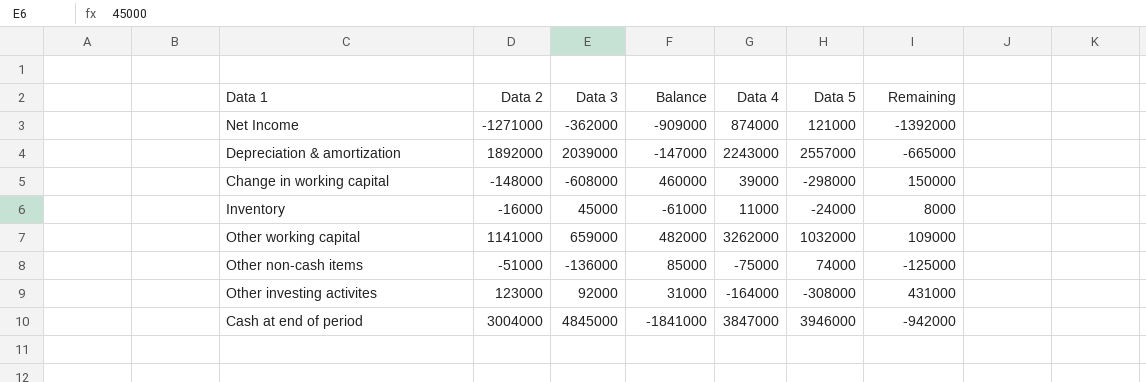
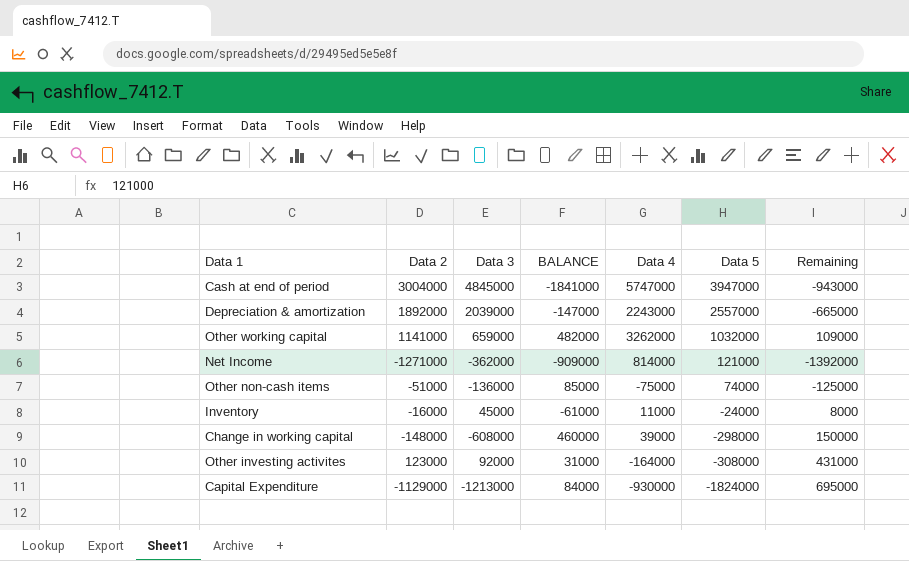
row order: none -> Data 5 descending
column name: Balance -> BALANCE
Cash at end of period | Data 4: 3847000 -> 5747000
Cash at end of period | Data 5: 3946000 -> 3947000
Cash at end of period | Remaining: -942000 -> -943000
Net Income | Data 4: 874000 -> 814000
row Capital Expenditure: none -> -1129000 | -1213000 | 84000 | -930000 | -1824000 | 695000

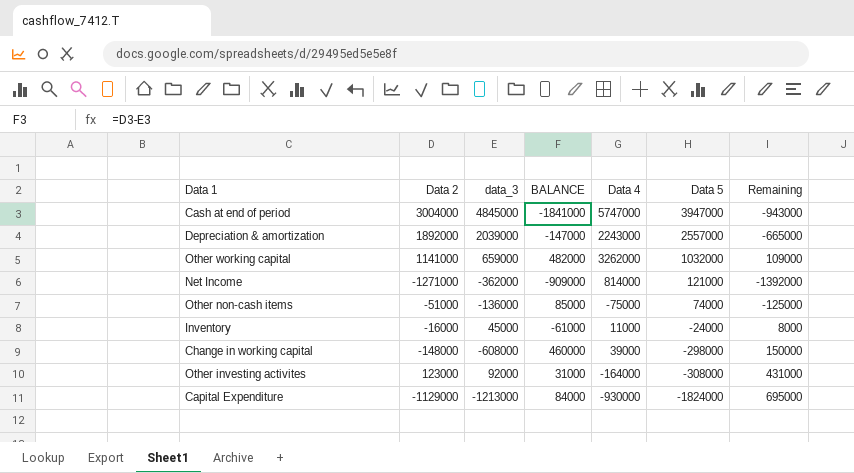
column name: Data 3 -> data_3

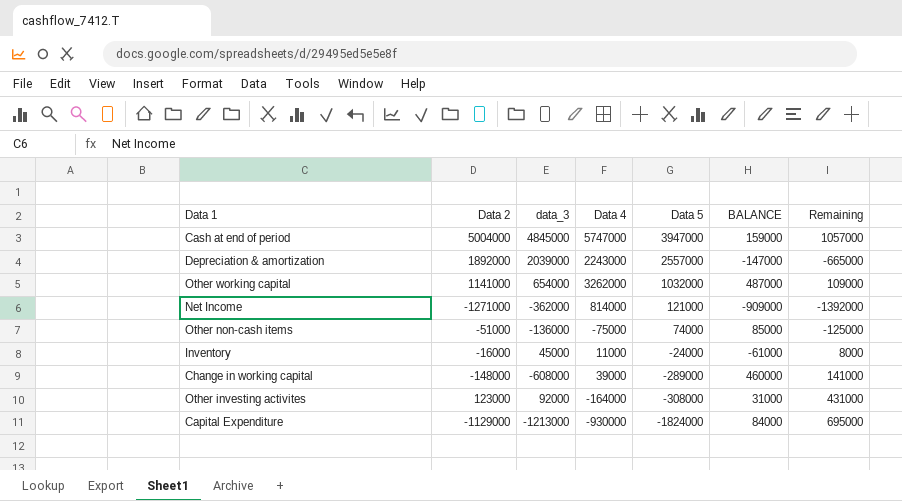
column BALANCE | position: 4 -> 6
Cash at end of period | Data 2: 3004000 -> 5004000
Cash at end of period | BALANCE: -1841000 -> 159000
Cash at end of period | Remaining: -943000 -> 1057000
Other working capital | data_3: 659000 -> 654000
Other working capital | BALANCE: 482000 -> 487000
Change in working capital | Data 5: -298000 -> -289000
Change in working capital | Remaining: 150000 -> 141000

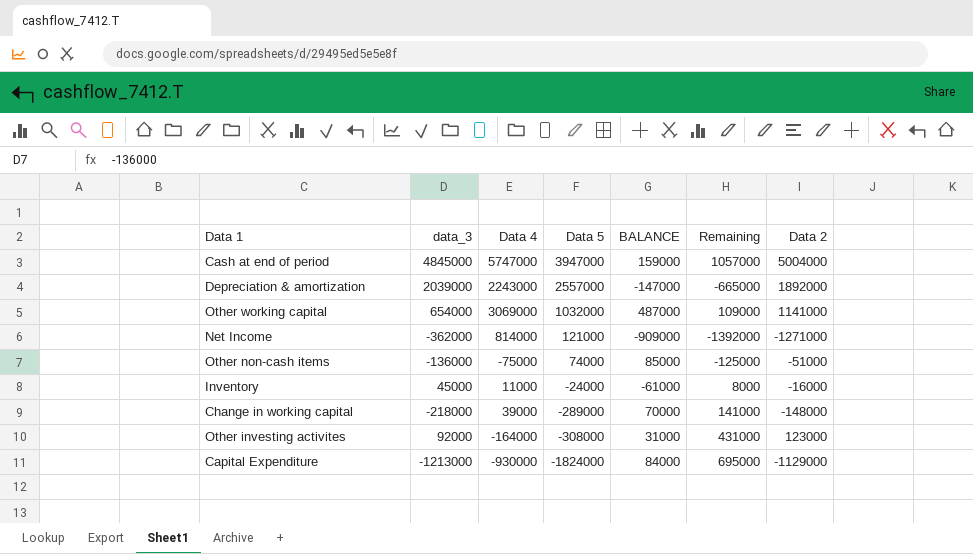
column Data 2 | position: 2 -> 7
Other working capital | Data 4: 3262000 -> 3069000
Change in working capital | data_3: -608000 -> -218000
Change in working capital | BALANCE: 460000 -> 70000

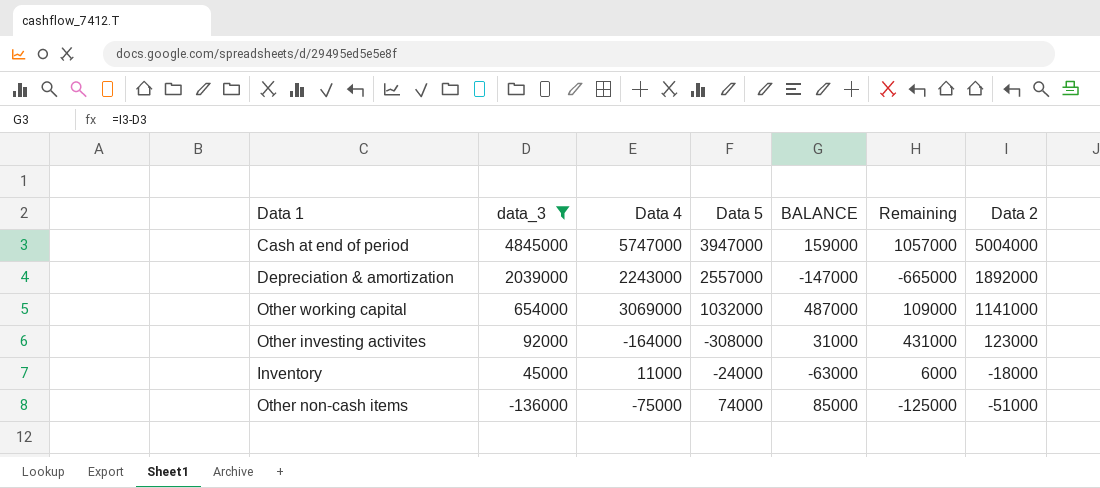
filter: none -> data_3 >= -136000
row order: Data 5 descending -> data_3 descending
Inventory | BALANCE: -61000 -> -63000
Inventory | Remaining: 8000 -> 6000
Inventory | Data 2: -16000 -> -18000

